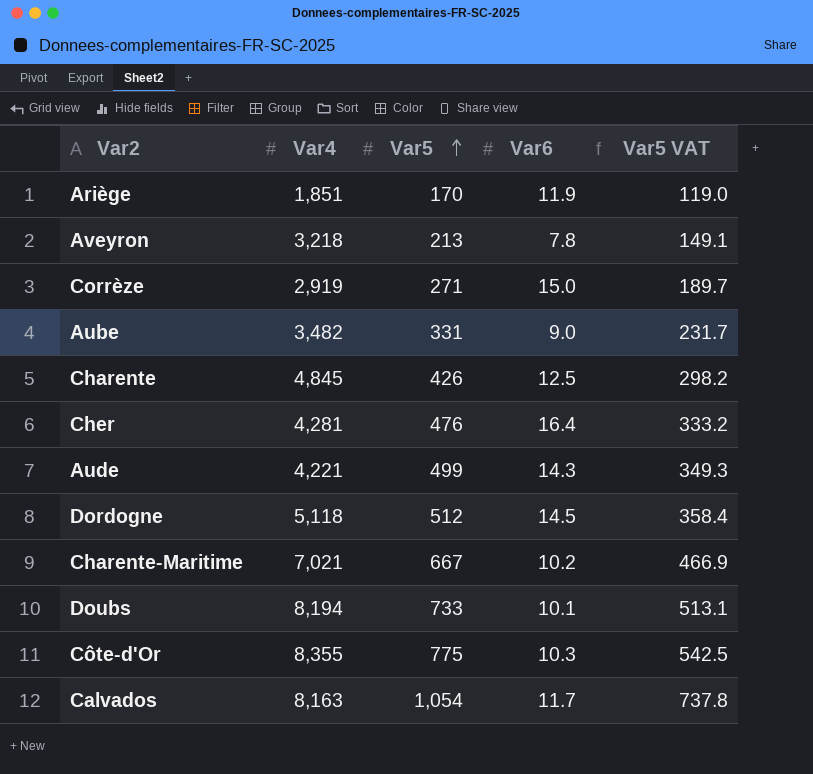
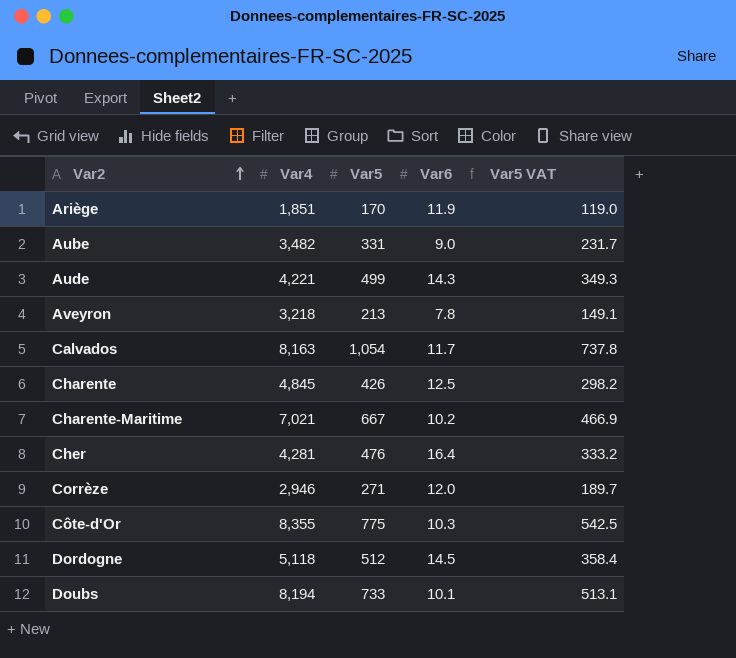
row order: Var5 ascending -> Var2 ascending
Corrèze | Var4: 2,919 -> 2,946
Corrèze | Var6: 15.0 -> 12.0

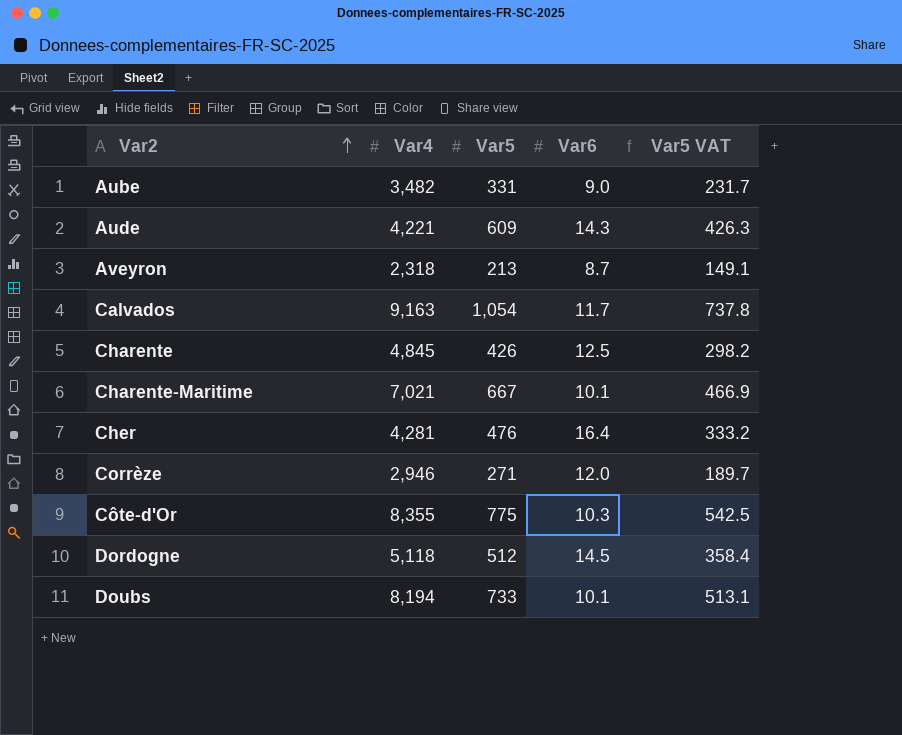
row Ariège: 1,851 | 170 | 11.9 | 119.0 -> none
Aude | Var5: 499 -> 609
Aude | Var5 VAT: 349.3 -> 426.3
Aveyron | Var4: 3,218 -> 2,318
Aveyron | Var6: 7.8 -> 8.7
Calvados | Var4: 8,163 -> 9,163
Charente-Maritime | Var6: 10.2 -> 10.1

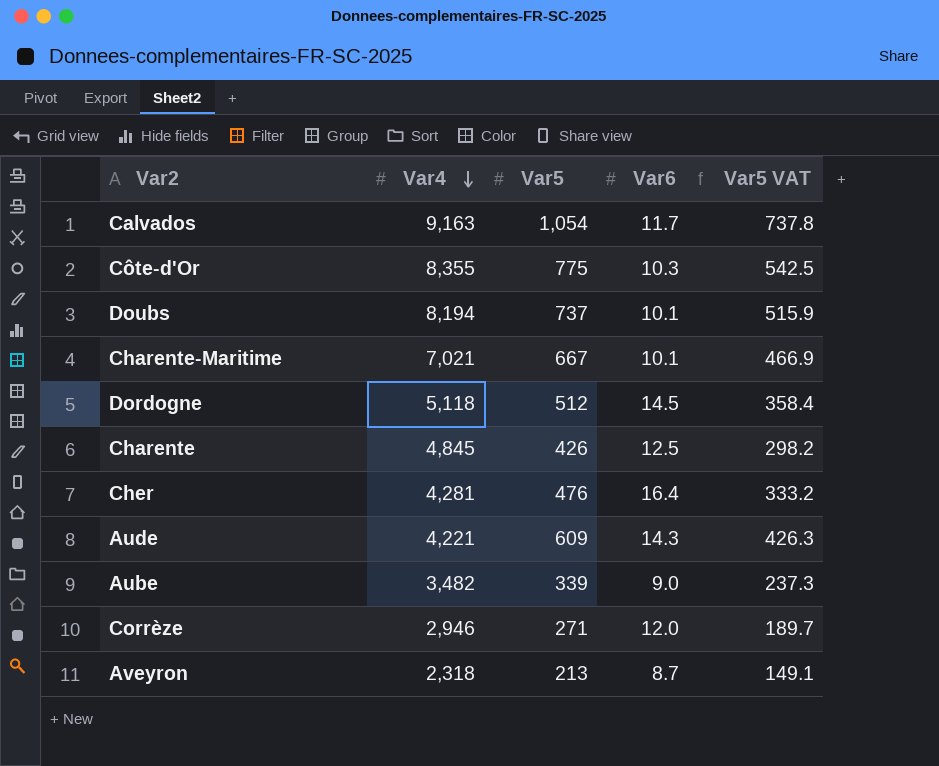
row order: Var2 ascending -> Var4 descending
Doubs | Var5: 733 -> 737
Doubs | Var5 VAT: 513.1 -> 515.9
Aube | Var5: 331 -> 339
Aube | Var5 VAT: 231.7 -> 237.3

